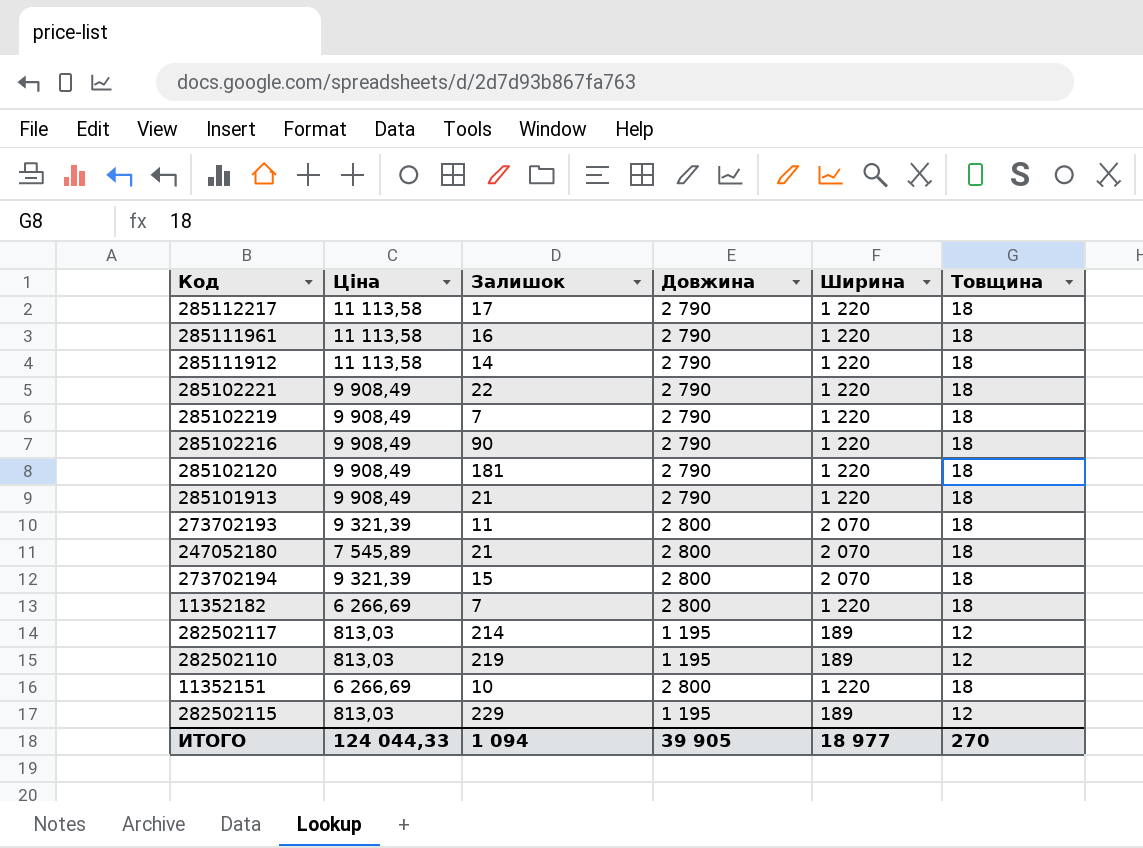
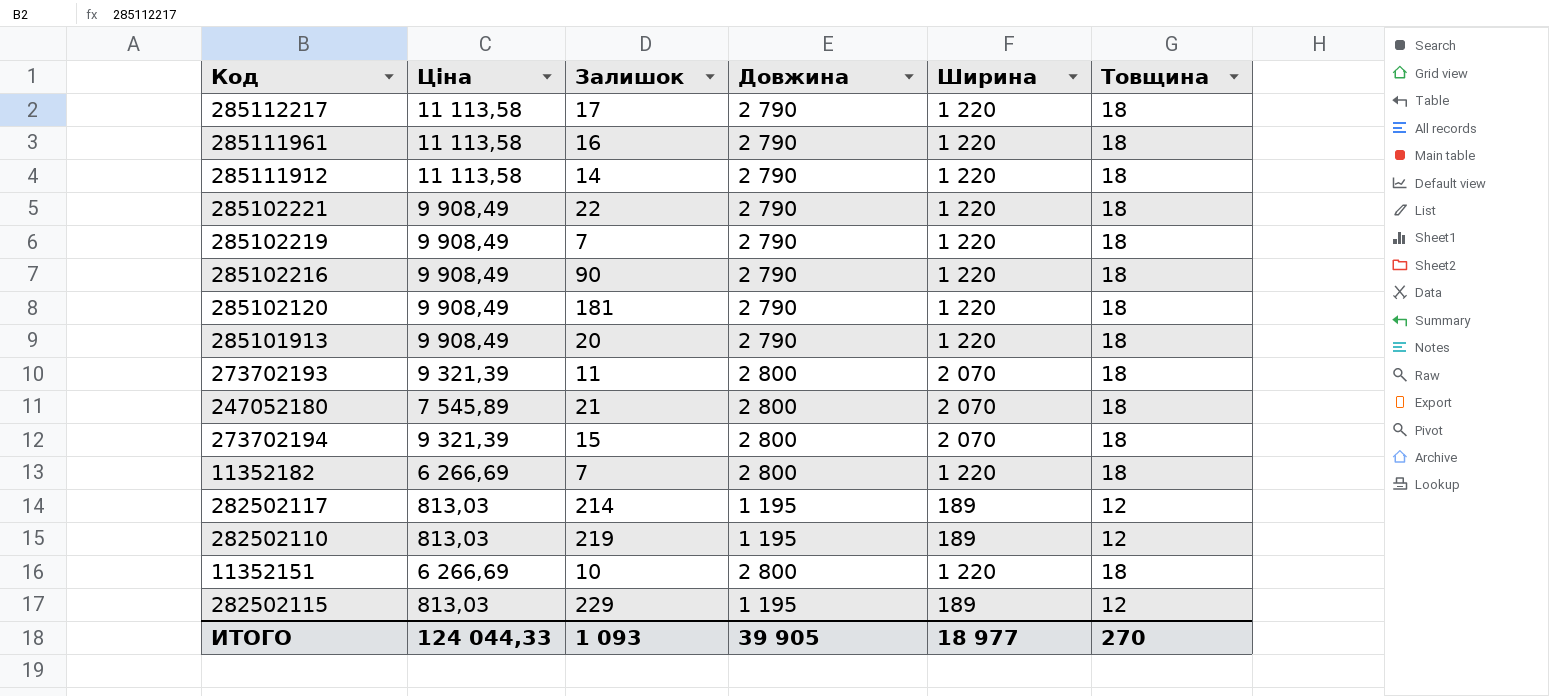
285101913 | Залишок: 21 -> 20
ИТОГО | Залишок: 1 094 -> 1 093

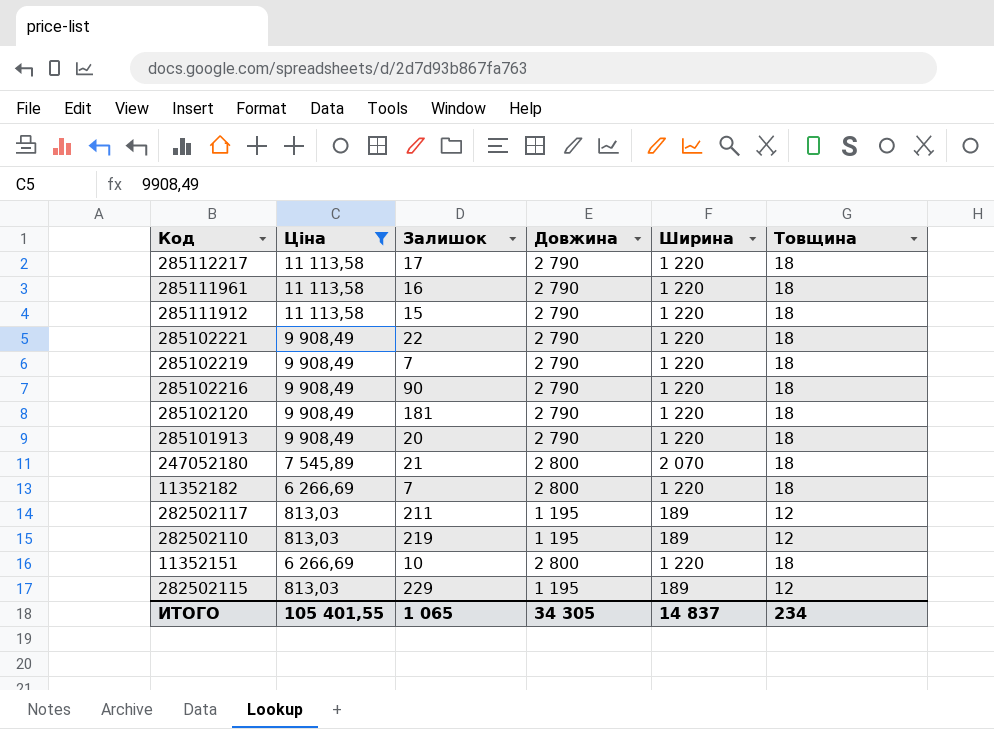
filter: none -> Ціна != 9 321,39
285111912 | Залишок: 14 -> 15
282502117 | Залишок: 214 -> 211
ИТОГО | Ціна: 124 044,33 -> 105 401,55
ИТОГО | Залишок: 1 093 -> 1 065
ИТОГО | Довжина: 39 905 -> 34 305
ИТОГО | Ширина: 18 977 -> 14 837
ИТОГО | Товщина: 270 -> 234

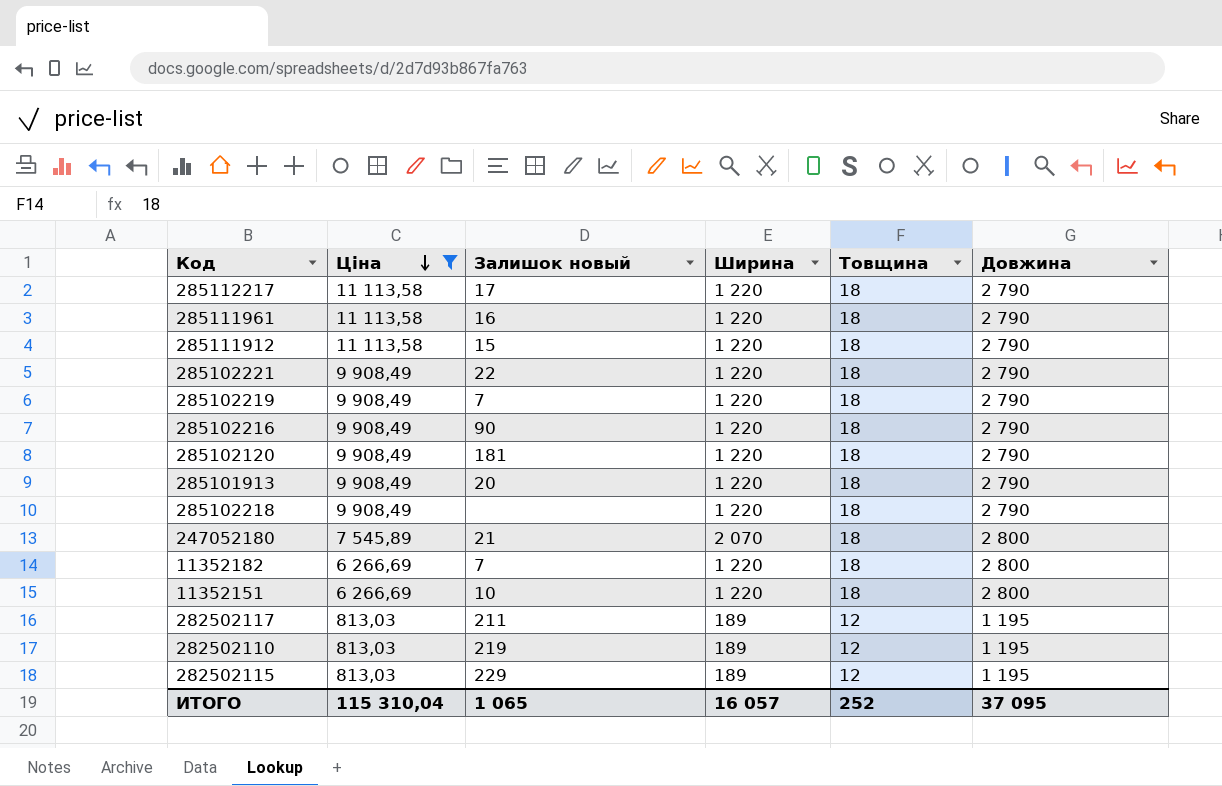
row order: none -> Ціна descending
column name: Залишок -> Залишок новый
column Довжина | position: 4 -> 6
row 285102218: none -> 9 908,49 | none | 1 220 | 18 | 2 790
ИТОГО | Ціна: 105 401,55 -> 115 310,04
ИТОГО | Ширина: 14 837 -> 16 057
ИТОГО | Товщина: 234 -> 252
ИТОГО | Довжина: 34 305 -> 37 095

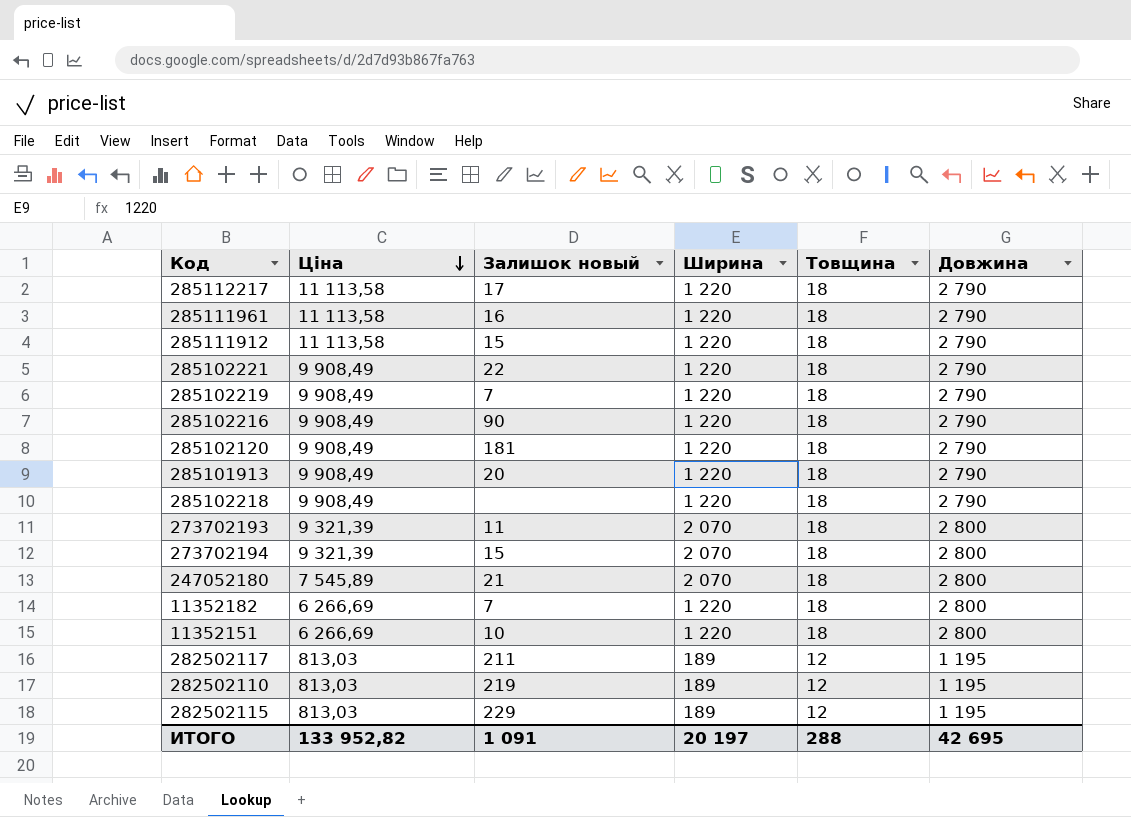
filter: Ціна != 9 321,39 -> none
ИТОГО | Ціна: 115 310,04 -> 133 952,82
ИТОГО | Залишок новый: 1 065 -> 1 091
ИТОГО | Ширина: 16 057 -> 20 197
ИТОГО | Товщина: 252 -> 288
ИТОГО | Довжина: 37 095 -> 42 695

